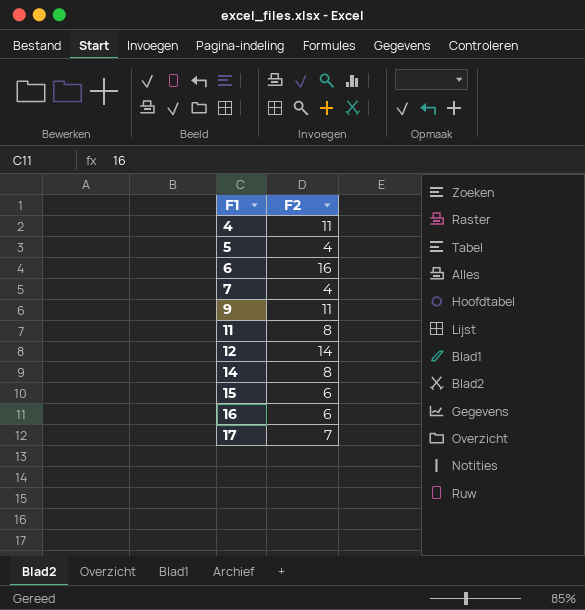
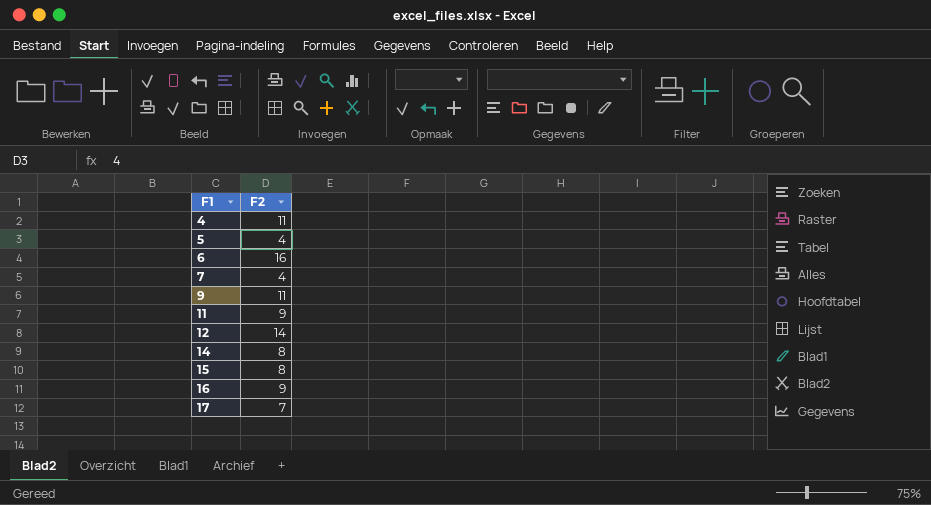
11 | F2: 8 -> 9
15 | F2: 6 -> 8
16 | F2: 6 -> 9

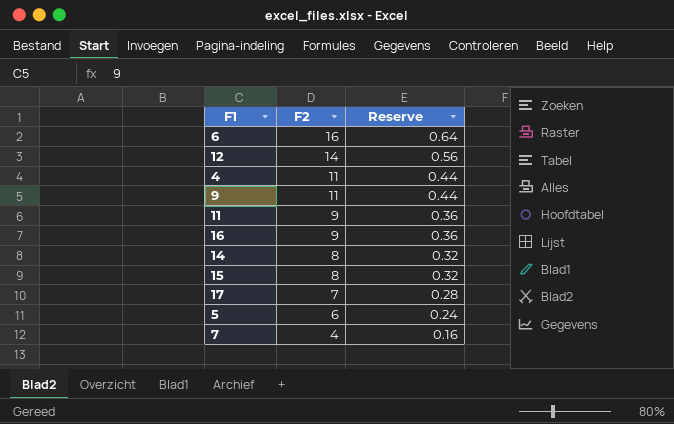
row order: F1 ascending -> F2 descending
column Reserve | formula: none -> [F2] * 0.04
5 | F2: 4 -> 6

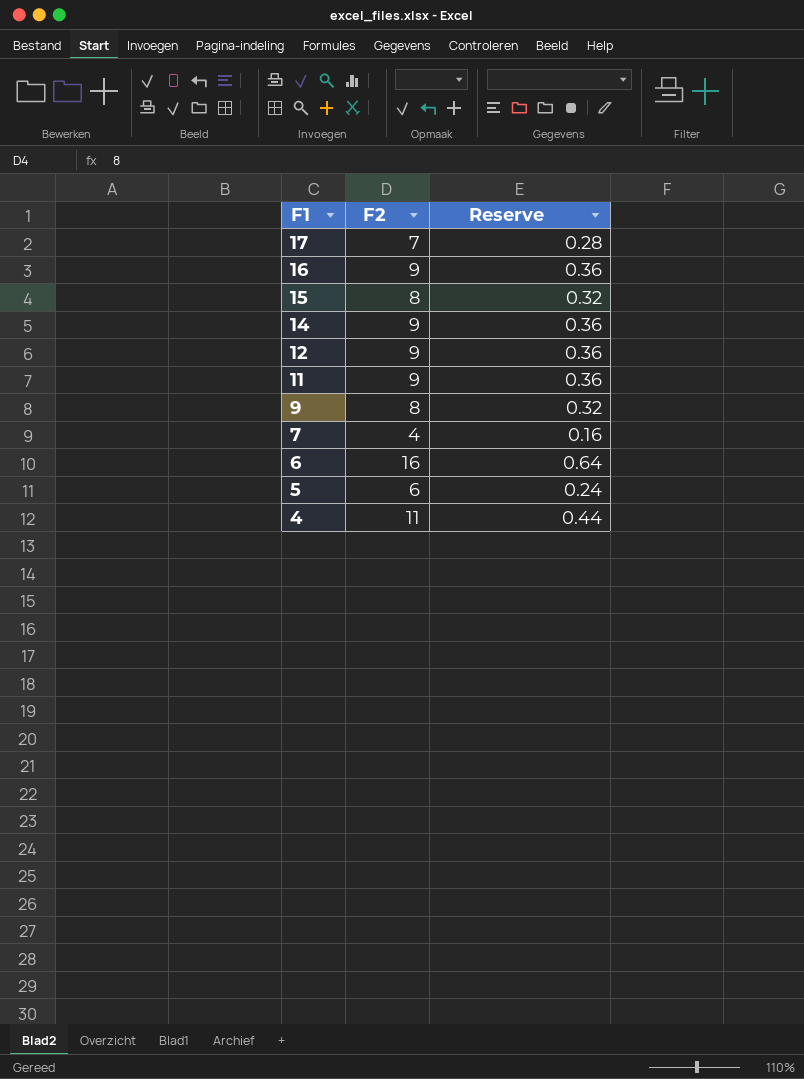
row order: F2 descending -> F1 descending
14 | F2: 8 -> 9
14 | Reserve: 0.32 -> 0.36
12 | F2: 14 -> 9
12 | Reserve: 0.56 -> 0.36
9 | F2: 11 -> 8
9 | Reserve: 0.44 -> 0.32

